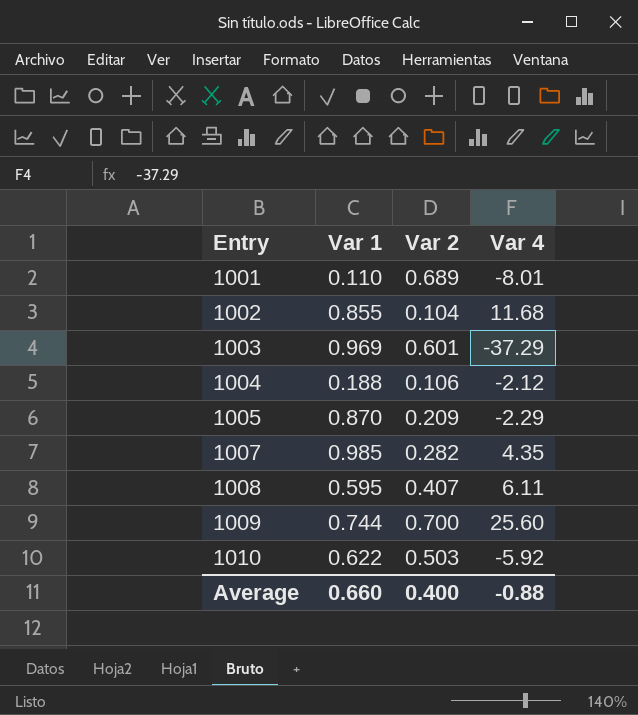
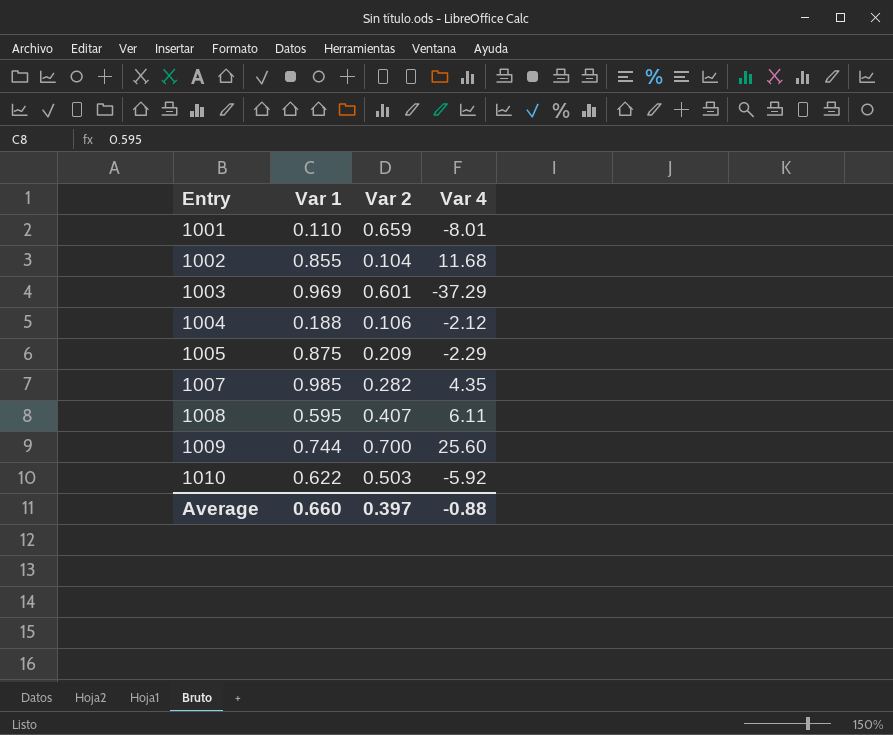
1001 | Var 2: 0.689 -> 0.659
1005 | Var 1: 0.870 -> 0.875
Average | Var 2: 0.400 -> 0.397

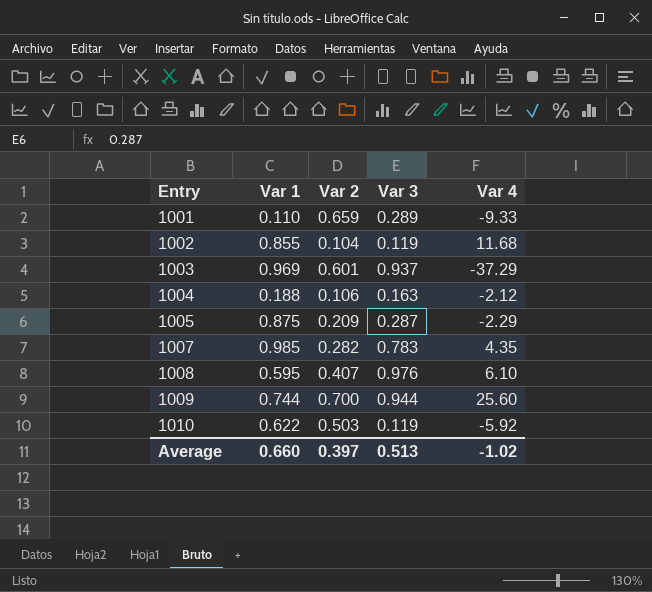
column Var 3 | position: none -> 4
1001 | Var 4: -8.01 -> -9.33
1008 | Var 4: 6.11 -> 6.10
Average | Var 4: -0.88 -> -1.02

